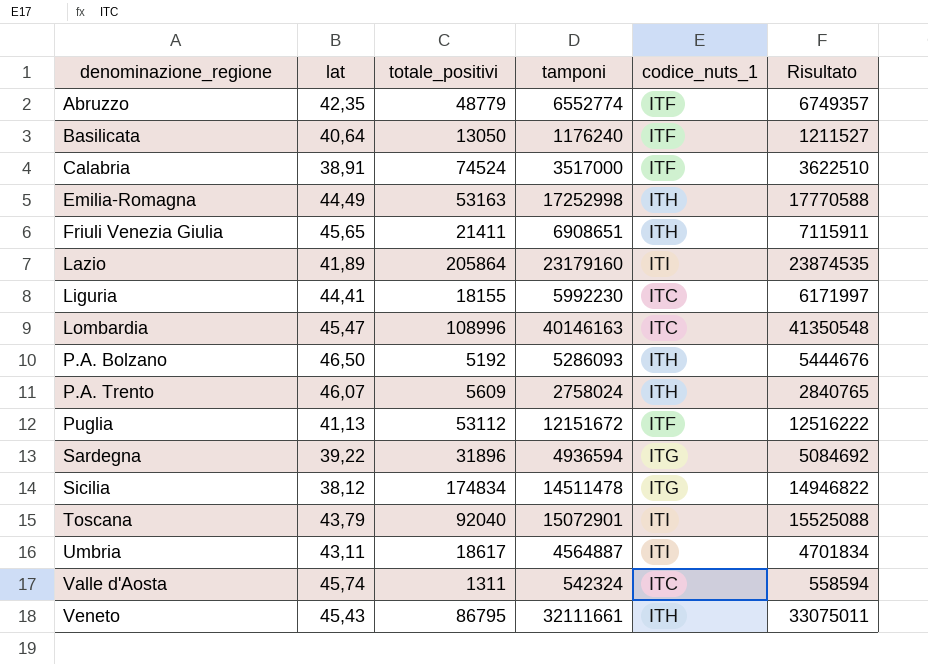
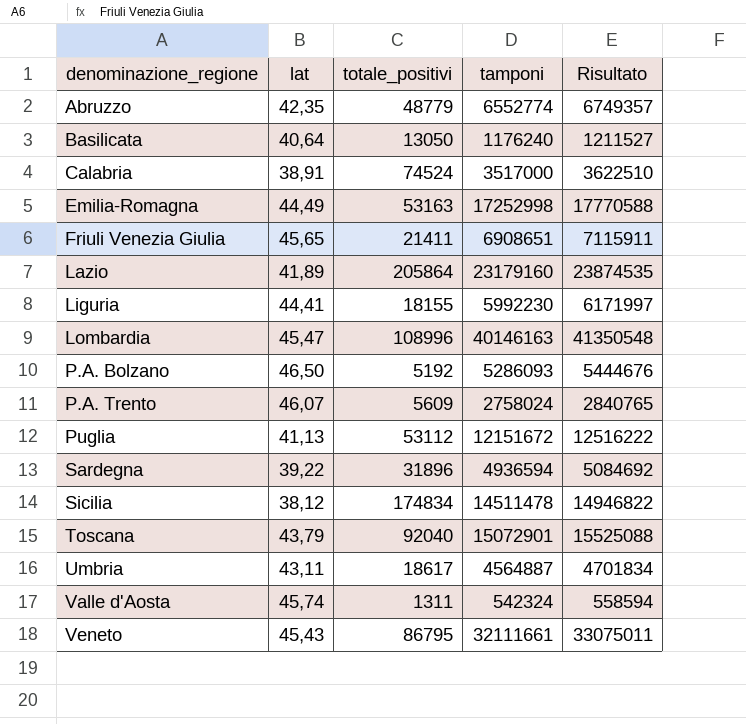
column codice_nuts_1 | position: 5 -> none

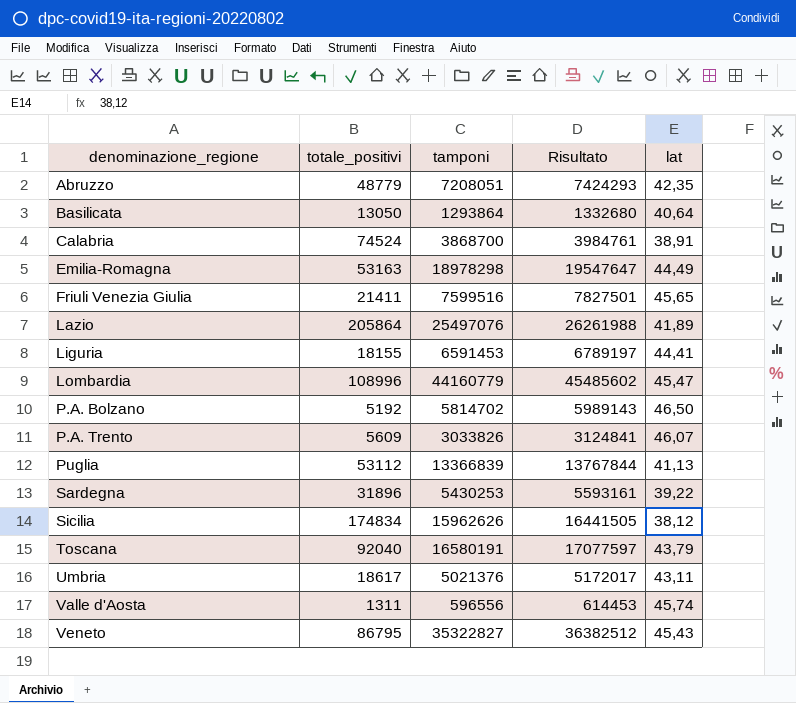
column lat | position: 2 -> 5
Abruzzo | tamponi: 6552774 -> 7208051
Abruzzo | Risultato: 6749357 -> 7424293
Basilicata | tamponi: 1176240 -> 1293864
Basilicata | Risultato: 1211527 -> 1332680
Calabria | tamponi: 3517000 -> 3868700
Calabria | Risultato: 3622510 -> 3984761
Emilia-Romagna | tamponi: 17252998 -> 18978298
Emilia-Romagna | Risultato: 17770588 -> 19547647
Friuli Venezia Giulia | tamponi: 6908651 -> 7599516
Friuli Venezia Giulia | Risultato: 7115911 -> 7827501
Lazio | tamponi: 23179160 -> 25497076
Lazio | Risultato: 23874535 -> 26261988
Liguria | tamponi: 5992230 -> 6591453
Liguria | Risultato: 6171997 -> 6789197
Lombardia | tamponi: 40146163 -> 44160779
Lombardia | Risultato: 41350548 -> 45485602
P.A. Bolzano | tamponi: 5286093 -> 5814702
P.A. Bolzano | Risultato: 5444676 -> 5989143
P.A. Trento | tamponi: 2758024 -> 3033826
P.A. Trento | Risultato: 2840765 -> 3124841
Puglia | tamponi: 12151672 -> 13366839
Puglia | Risultato: 12516222 -> 13767844
Sardegna | tamponi: 4936594 -> 5430253
Sardegna | Risultato: 5084692 -> 5593161
Sicilia | tamponi: 14511478 -> 15962626
Sicilia | Risultato: 14946822 -> 16441505
Toscana | tamponi: 15072901 -> 16580191
Toscana | Risultato: 15525088 -> 17077597
Umbria | tamponi: 4564887 -> 5021376
Umbria | Risultato: 4701834 -> 5172017
Valle d'Aosta | tamponi: 542324 -> 596556
Valle d'Aosta | Risultato: 558594 -> 614453
Veneto | tamponi: 32111661 -> 35322827
Veneto | Risultato: 33075011 -> 36382512

